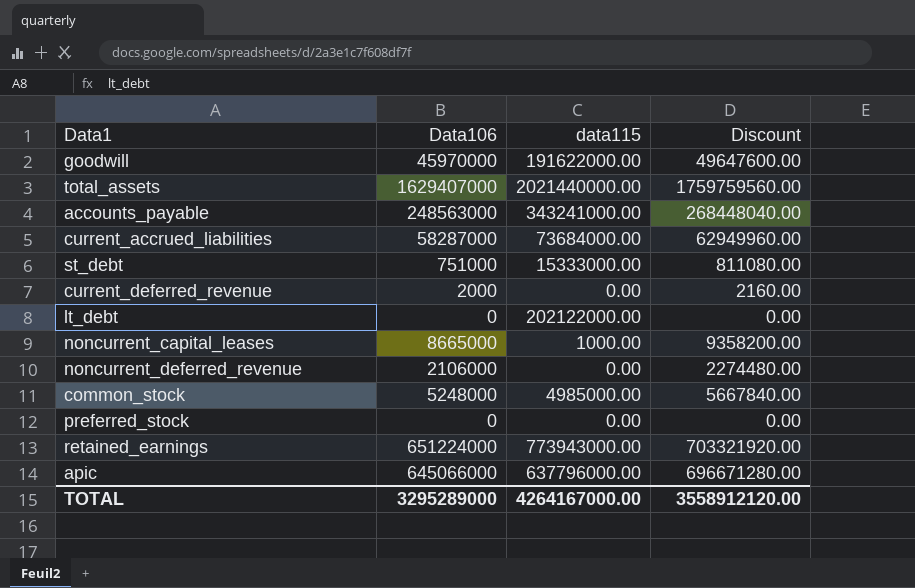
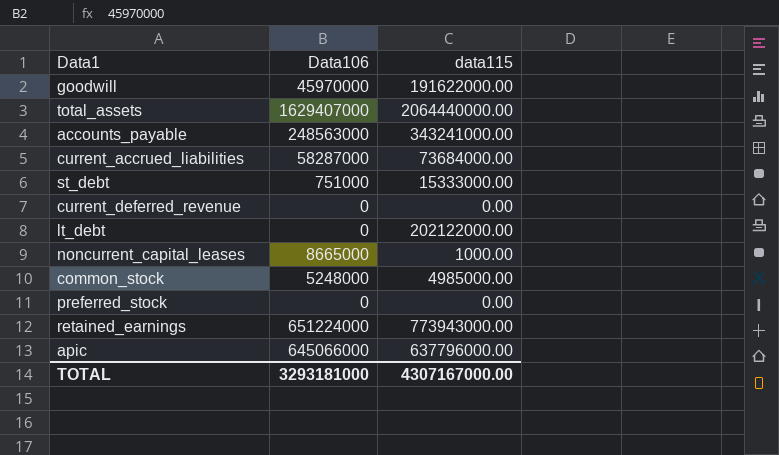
column Discount | formula: [Data106] * 1.08 -> none
row noncurrent_deferred_revenue: 2106000 | 0.00 | 2274480.00 -> none
total_assets | data115: 2021440000.00 -> 2064440000.00
current_deferred_revenue | Data106: 2000 -> 0
TOTAL | Data106: 3295289000 -> 3293181000
TOTAL | data115: 4264167000.00 -> 4307167000.00

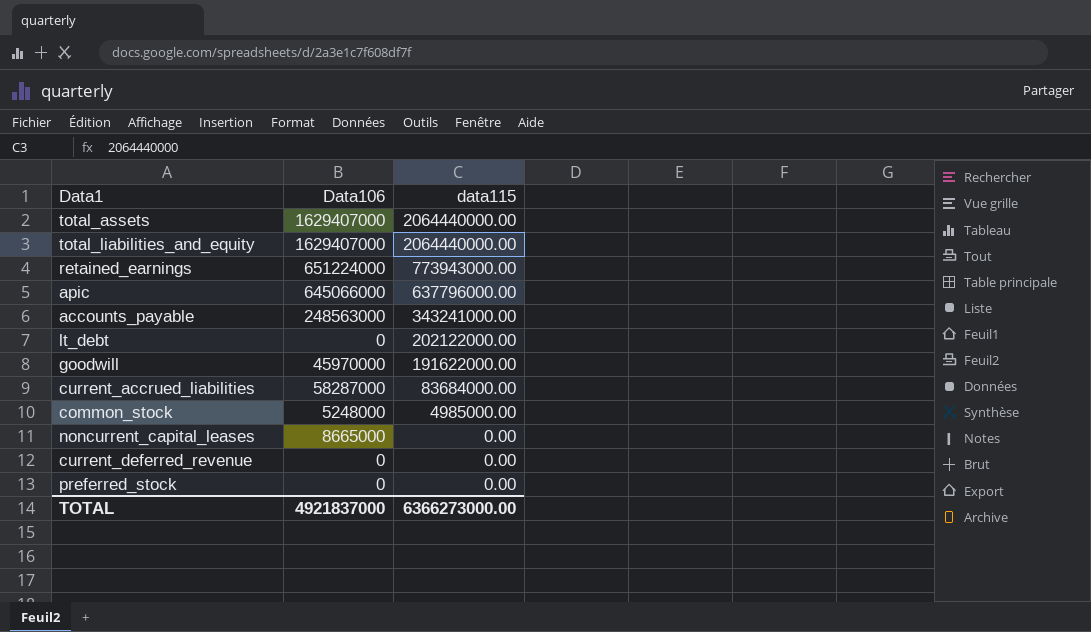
row order: none -> data115 descending
row st_debt: 751000 | 15333000.00 -> none
row total_liabilities_and_equity: none -> 1629407000 | 2064440000.00
current_accrued_liabilities | data115: 73684000.00 -> 83684000.00
noncurrent_capital_leases | data115: 1000.00 -> 0.00
TOTAL | Data106: 3293181000 -> 4921837000
TOTAL | data115: 4307167000.00 -> 6366273000.00

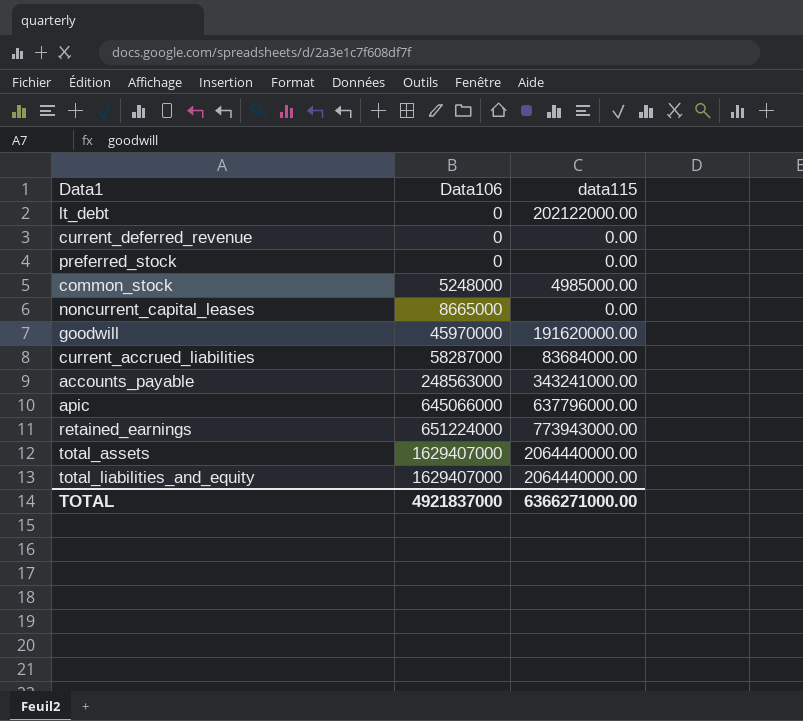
row order: data115 descending -> Data106 ascending
goodwill | data115: 191622000.00 -> 191620000.00
TOTAL | data115: 6366273000.00 -> 6366271000.00

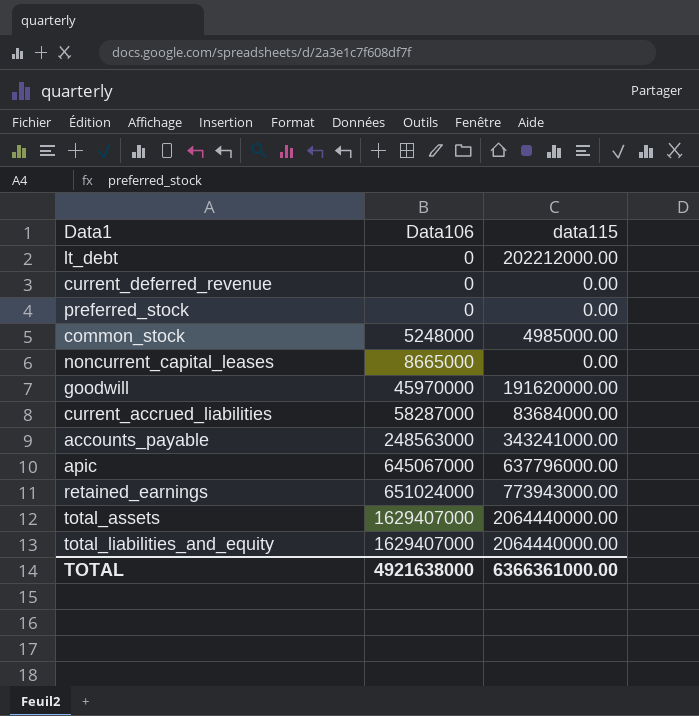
lt_debt | data115: 202122000.00 -> 202212000.00
apic | Data106: 645066000 -> 645067000
retained_earnings | Data106: 651224000 -> 651024000
TOTAL | Data106: 4921837000 -> 4921638000
TOTAL | data115: 6366271000.00 -> 6366361000.00

